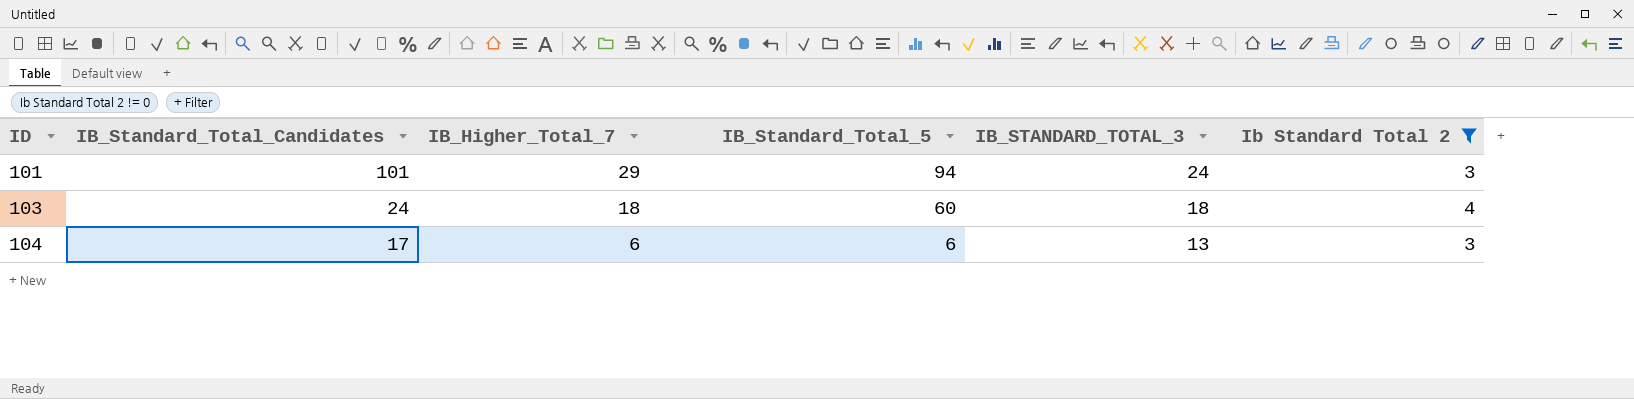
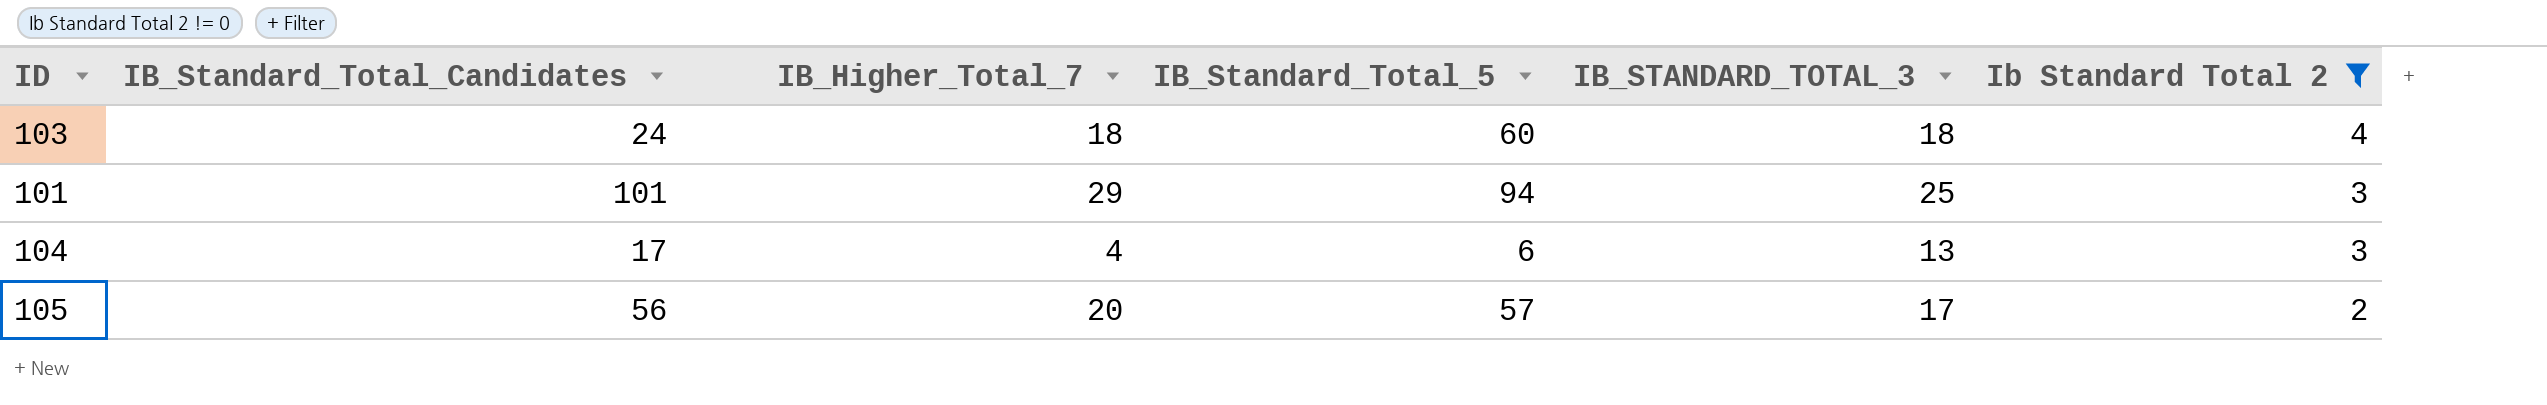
row order: ID ascending -> Ib Standard Total 2 descending
101 | IB_STANDARD_TOTAL_3: 24 -> 25
104 | IB_Higher_Total_7: 6 -> 4
row 105: none -> 56 | 20 | 57 | 17 | 2

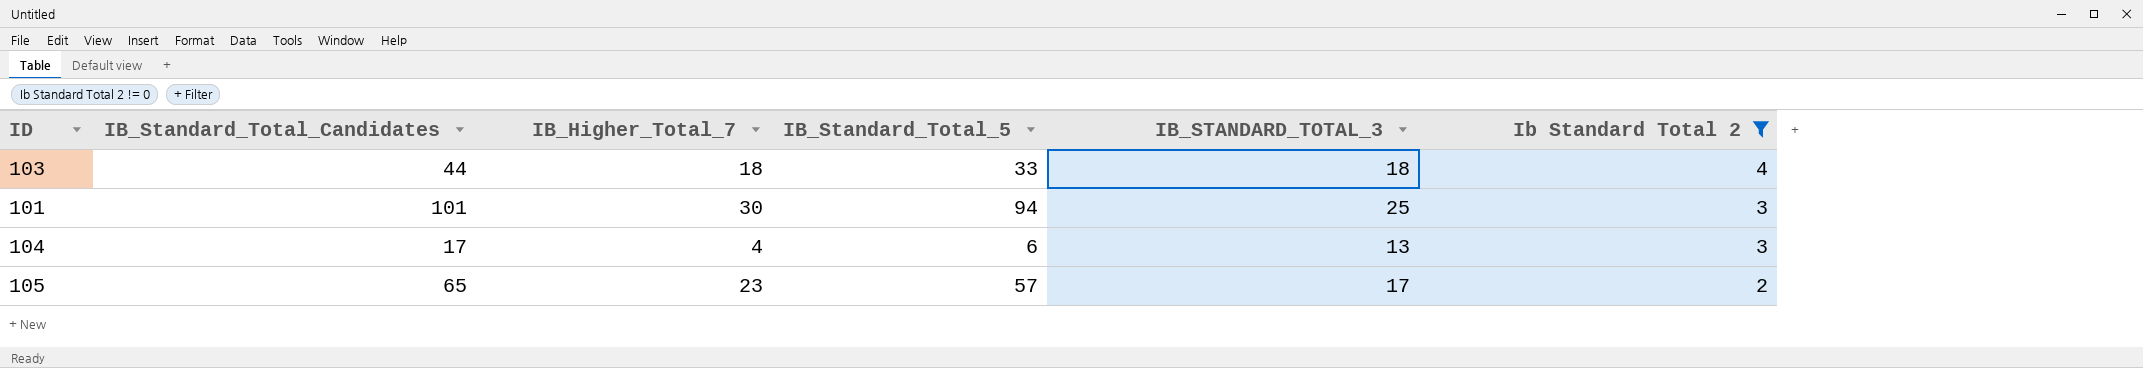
103 | IB_Standard_Total_Candidates: 24 -> 44
103 | IB_Standard_Total_5: 60 -> 33
101 | IB_Higher_Total_7: 29 -> 30
105 | IB_Standard_Total_Candidates: 56 -> 65
105 | IB_Higher_Total_7: 20 -> 23

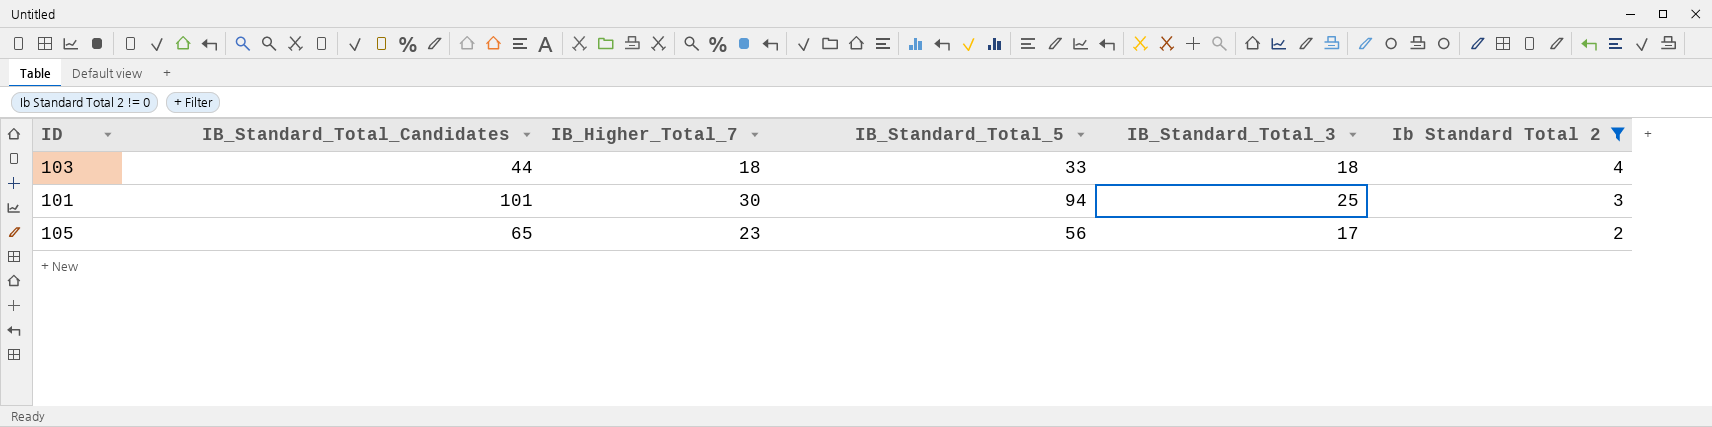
column name: IB_STANDARD_TOTAL_3 -> IB_Standard_Total_3
row 104: 17 | 4 | 6 | 13 | 3 -> none
105 | IB_Standard_Total_5: 57 -> 56

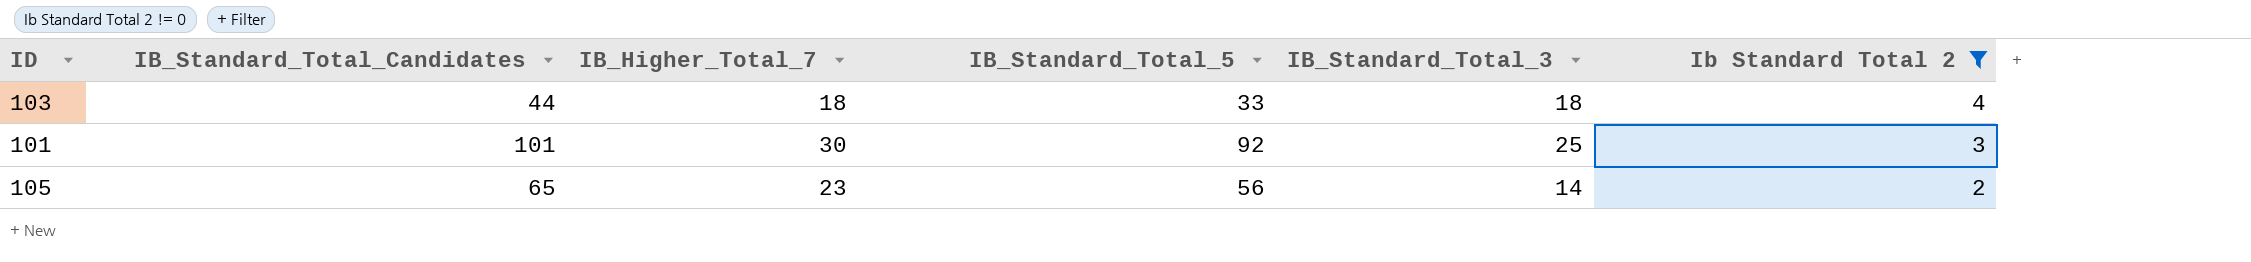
101 | IB_Standard_Total_5: 94 -> 92
105 | IB_Standard_Total_3: 17 -> 14

